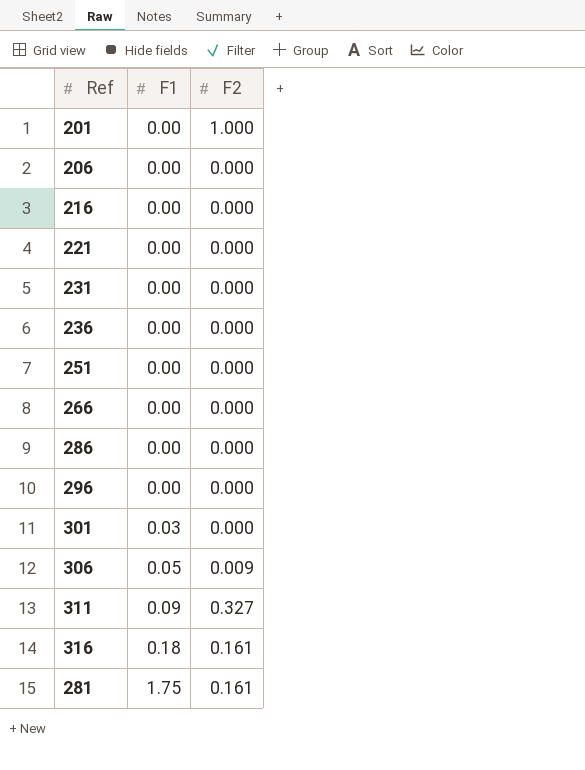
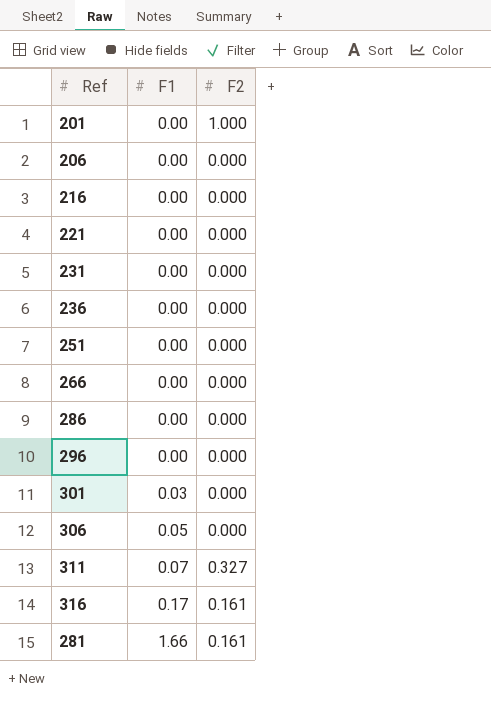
306 | F2: 0.009 -> 0.000
311 | F1: 0.09 -> 0.07
316 | F1: 0.18 -> 0.17
281 | F1: 1.75 -> 1.66

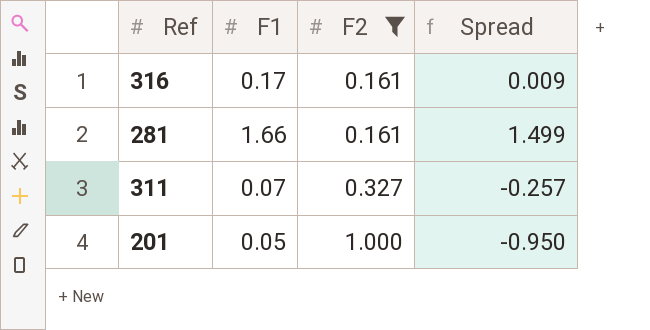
filter: none -> F2 != 0.000
row order: F1 ascending -> F2 ascending
column Spread | formula: none -> [F1] - [F2]
201 | F1: 0.00 -> 0.05

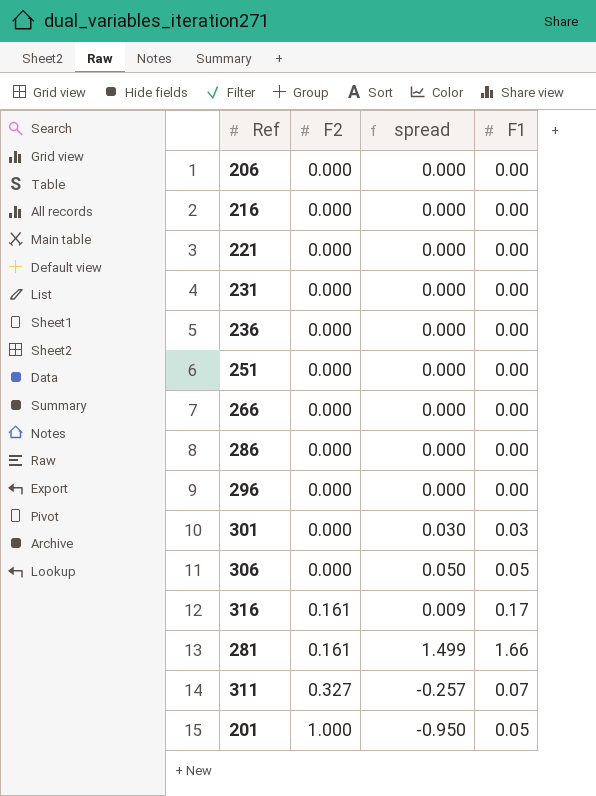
filter: F2 != 0.000 -> none
column name: Spread -> spread
column F1 | position: 2 -> 4

